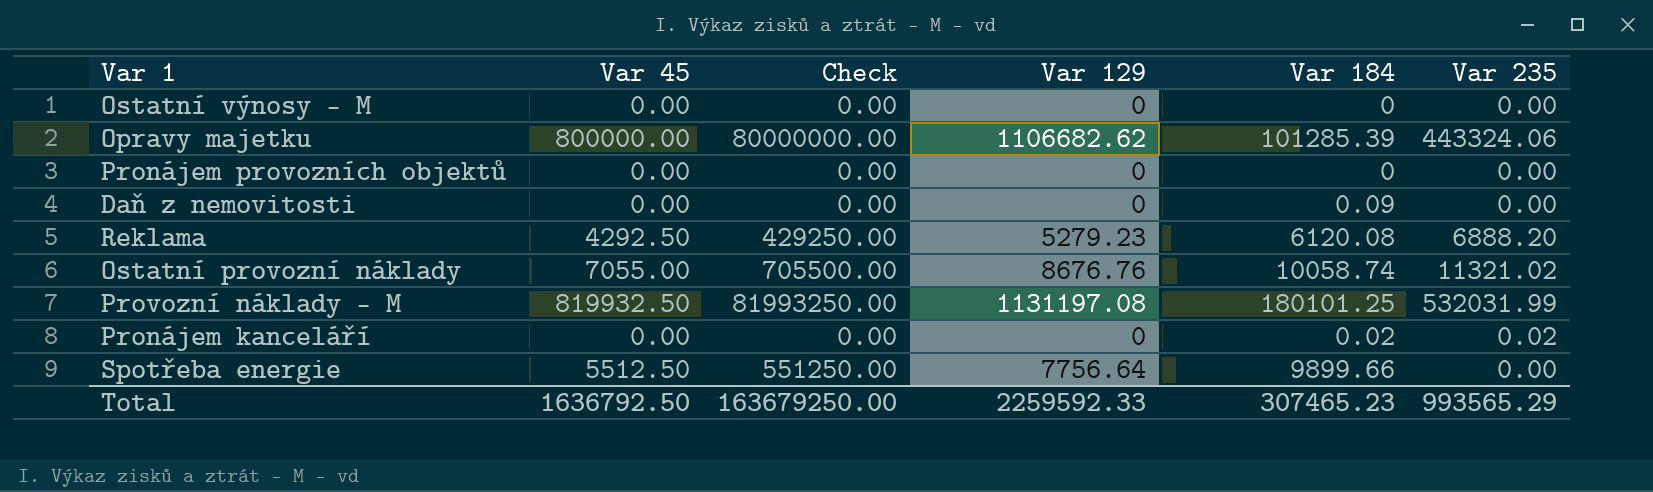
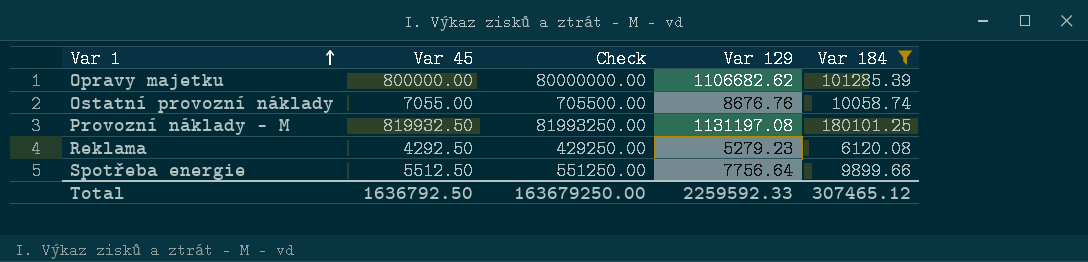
filter: none -> Var 184 >= 6120.08
row order: none -> Var 1 ascending
column Var 235 | position: 6 -> none
Total | Var 184: 307465.23 -> 307465.12

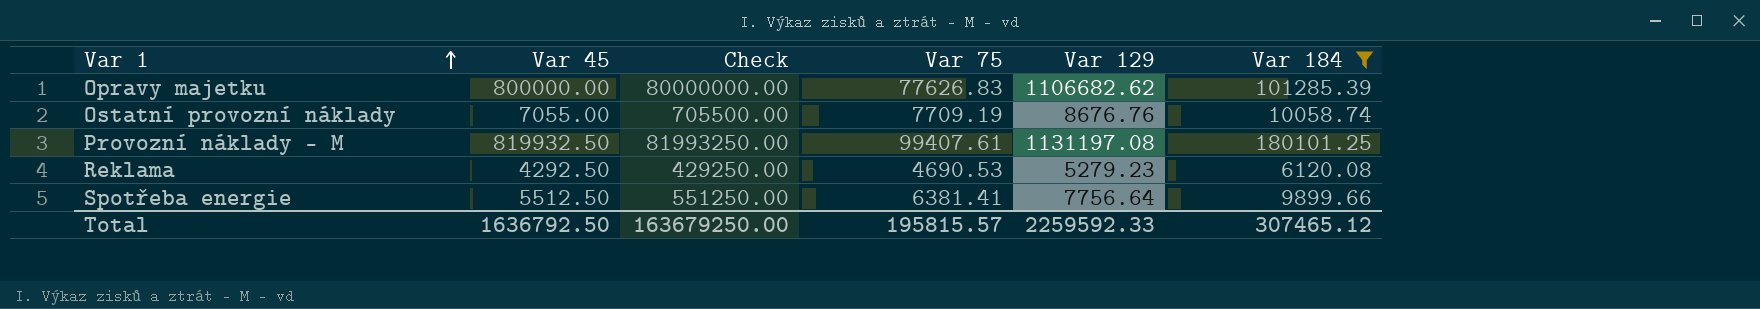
column Var 75 | position: none -> 4

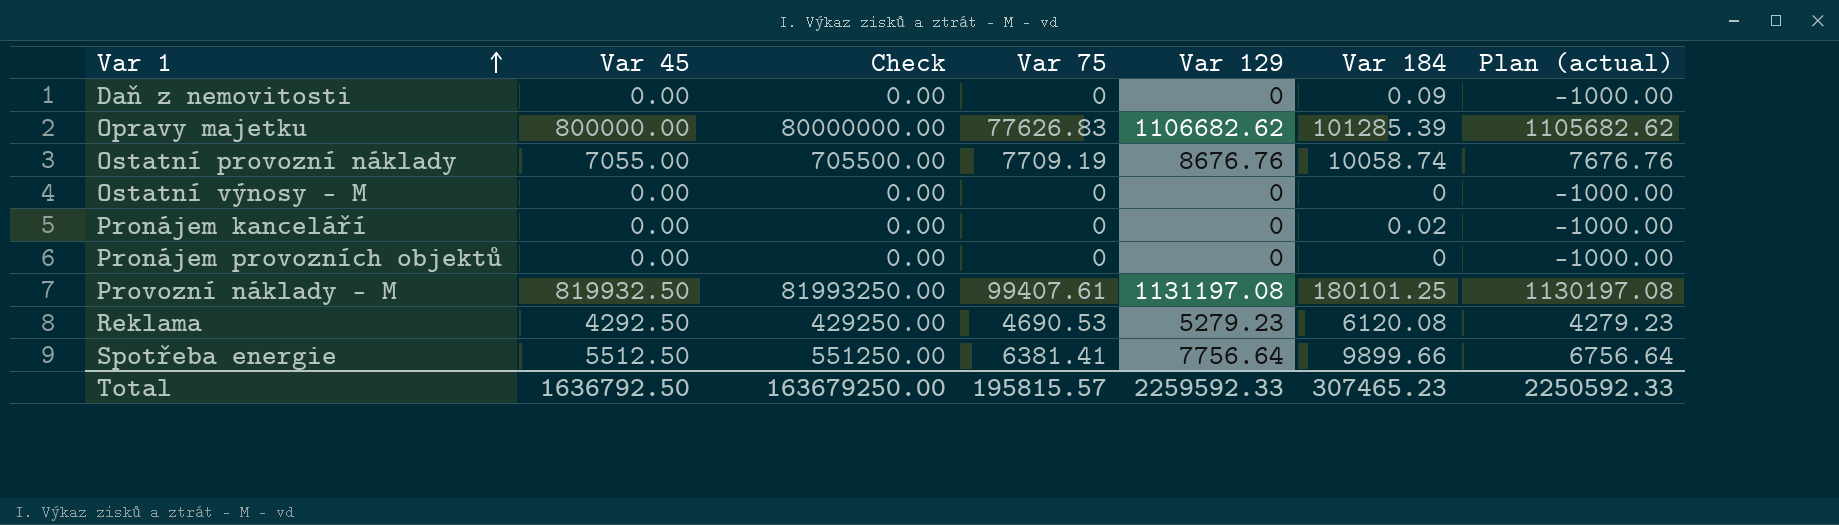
filter: Var 184 >= 6120.08 -> none
column Plan (actual) | formula: none -> [Var 129] - 1000
Total | Var 184: 307465.12 -> 307465.23

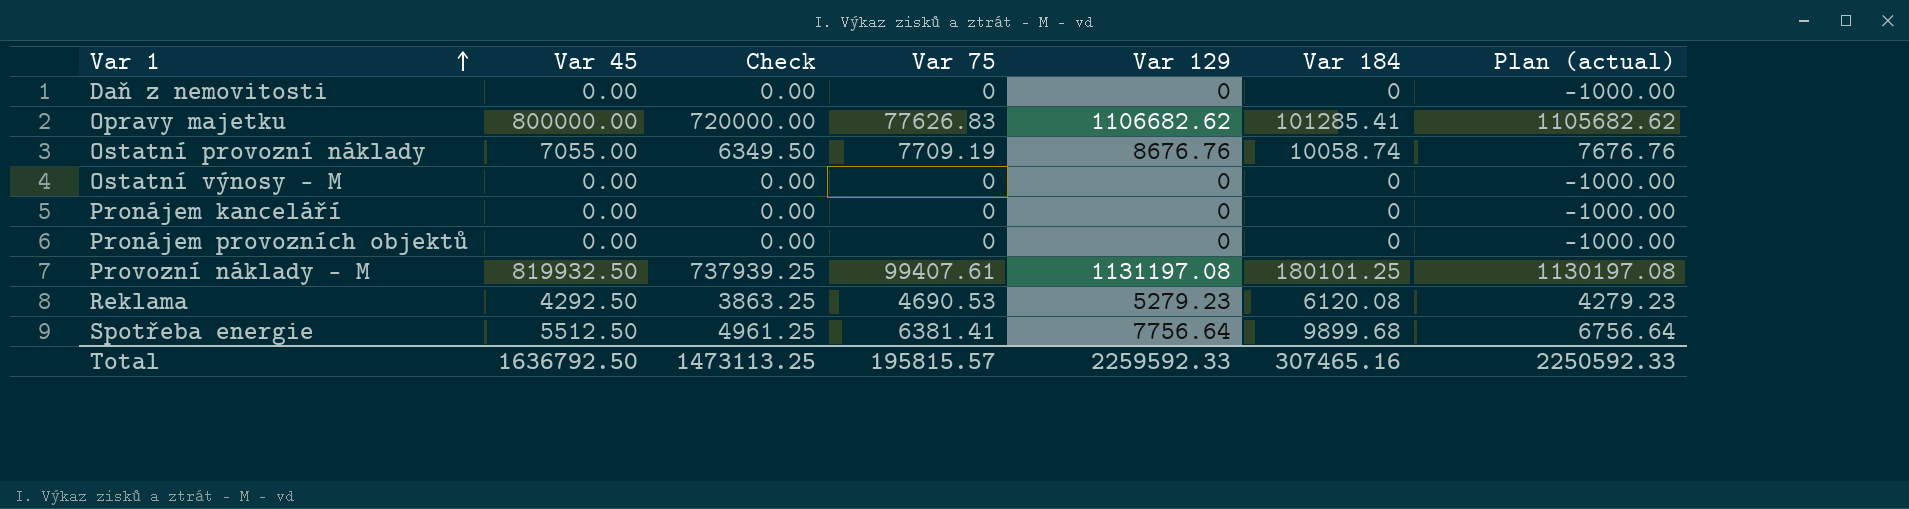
column Check | formula: [Var 45] * 100 -> [Var 45] * 0.9
Daň z nemovitosti | Var 184: 0.09 -> 0
Opravy majetku | Var 184: 101285.39 -> 101285.41
Pronájem kanceláří | Var 184: 0.02 -> 0
Spotřeba energie | Var 184: 9899.66 -> 9899.68
Total | Check: 163679250.00 -> 1473113.25
Total | Var 184: 307465.23 -> 307465.16

